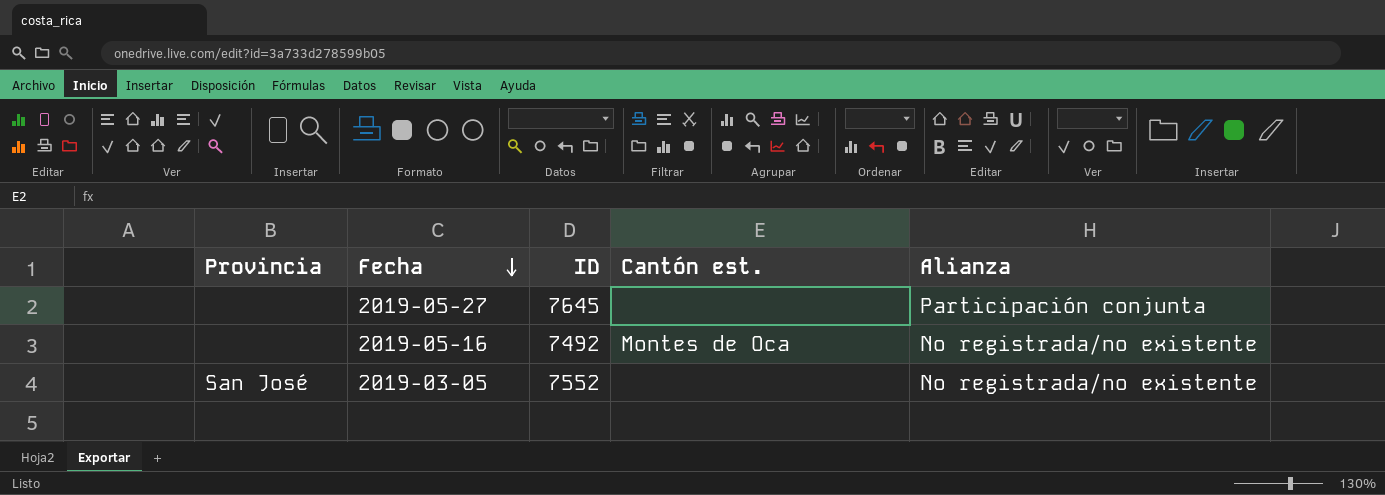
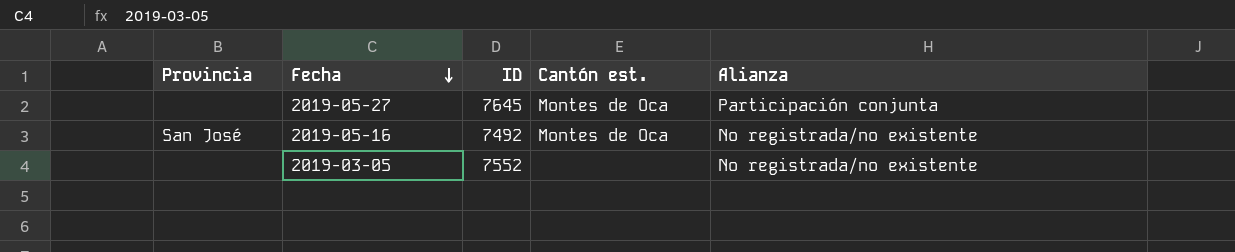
2019-05-27 | Cantón est.: none -> Montes de Oca
2019-05-16 | Provincia: none -> San José
2019-03-05 | Provincia: San José -> none

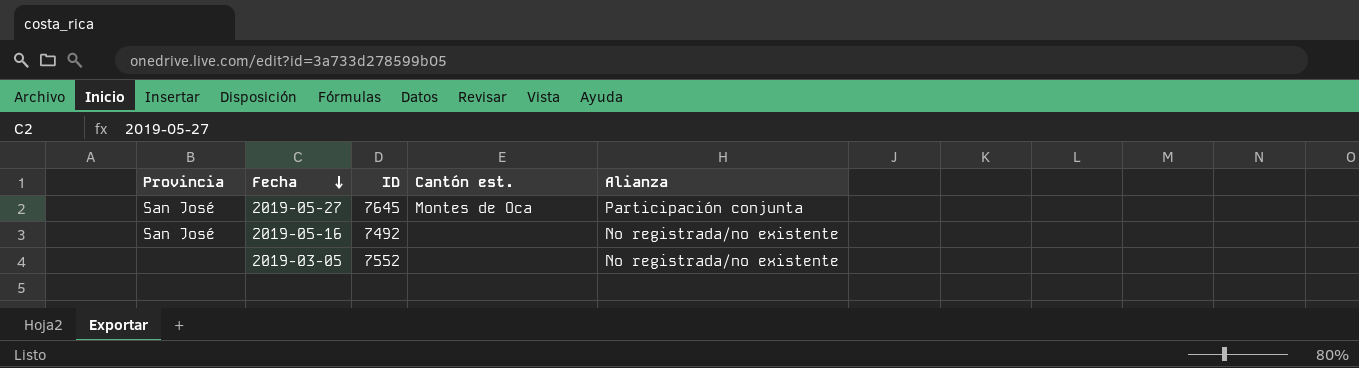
2019-05-27 | Provincia: none -> San José
2019-05-16 | Cantón est.: Montes de Oca -> none

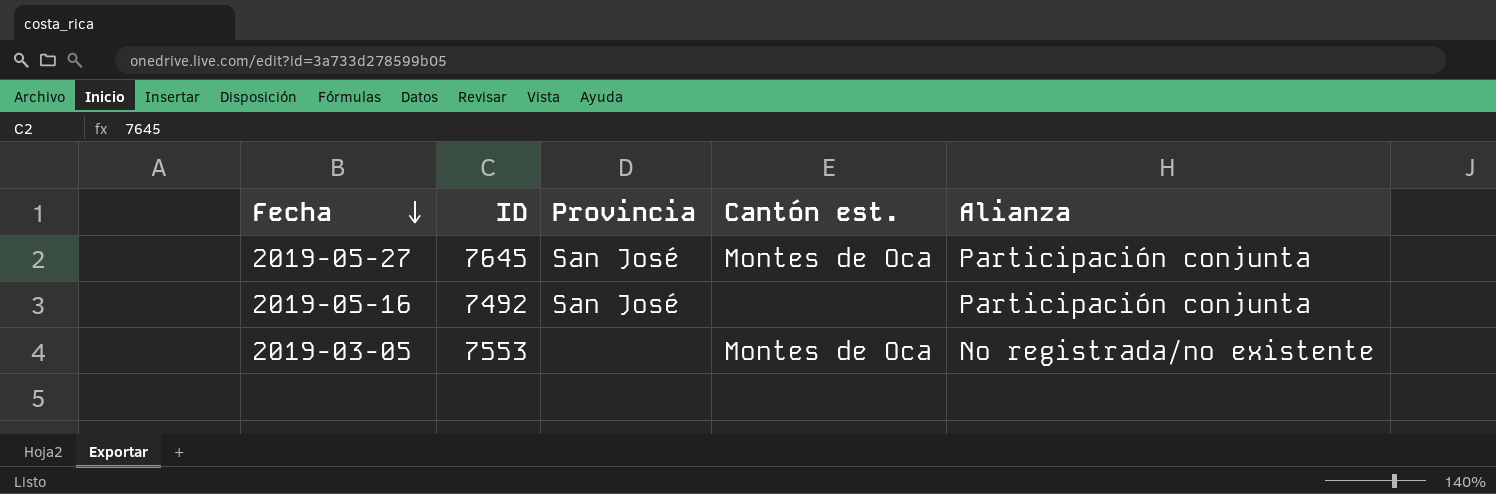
column Provincia | position: 1 -> 3
2019-05-16 | Alianza: No registrada/no existente -> Participación conjunta
2019-03-05 | ID: 7552 -> 7553
2019-03-05 | Cantón est.: none -> Montes de Oca

